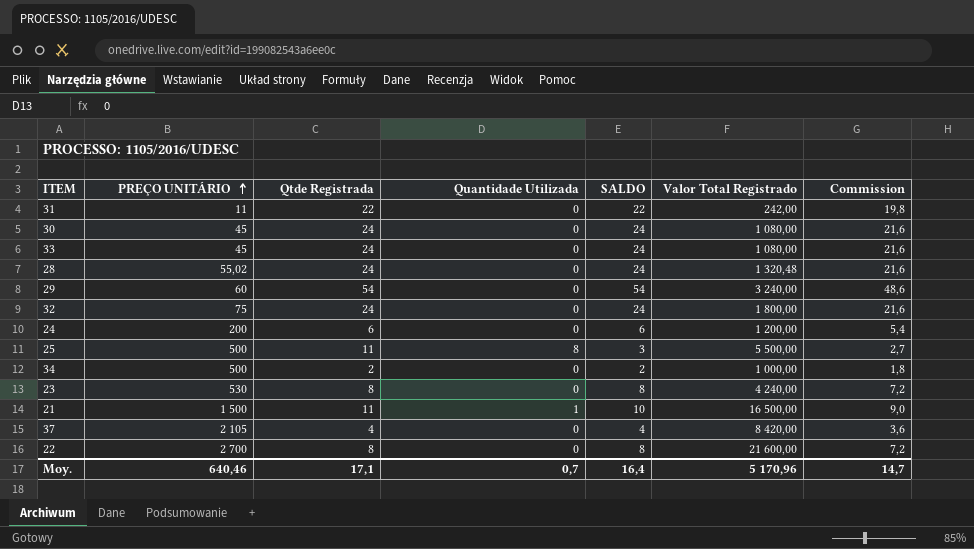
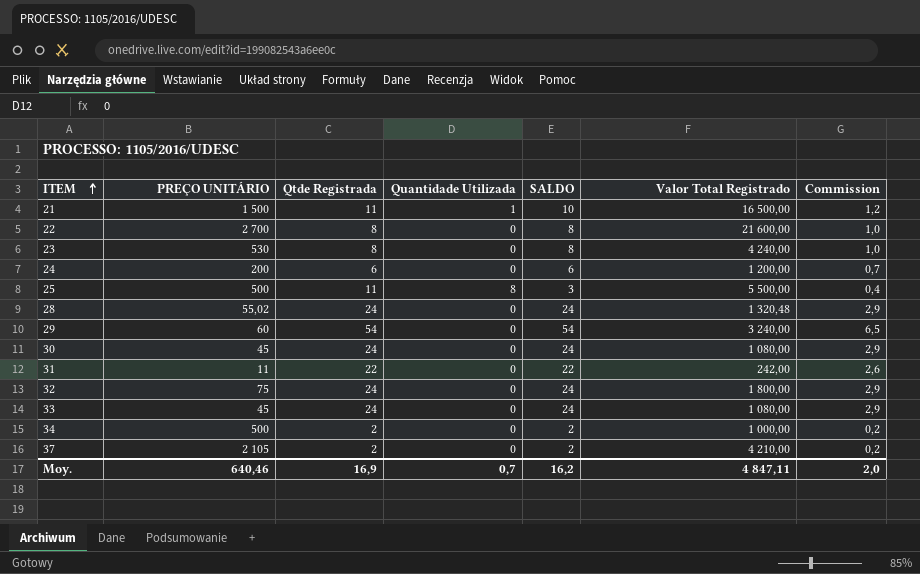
row order: PREÇO UNITÁRIO ascending -> ITEM ascending
column Commission | formula: [SALDO] * 0,9 -> [SALDO] * 0,12
37 | Qtde Registrada: 4 -> 2
37 | SALDO: 4 -> 2
37 | Valor Total Registrado: 8 420,00 -> 4 210,00
Moy. | Qtde Registrada: 17,1 -> 16,9
Moy. | SALDO: 16,4 -> 16,2
Moy. | Valor Total Registrado: 5 170,96 -> 4 847,11
Moy. | Commission: 14,7 -> 2,0

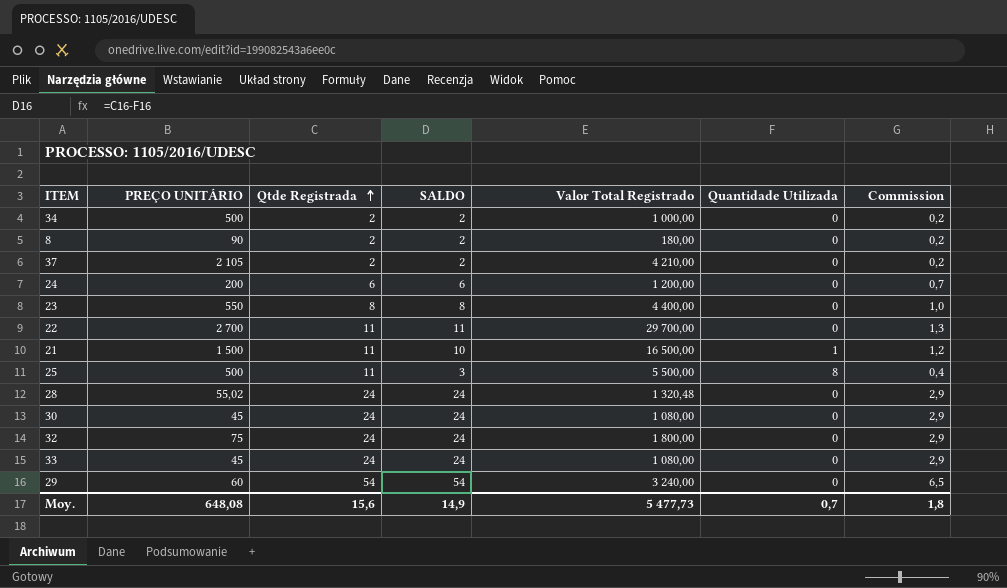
row order: ITEM ascending -> Qtde Registrada ascending
column Quantidade Utilizada | position: 4 -> 6
row 31: 11 | 22 | 0 | 22 | 242,00 | 2,6 -> none
row 8: none -> 90 | 2 | 2 | 180,00 | 0 | 0,2
23 | PREÇO UNITÁRIO: 530 -> 550
23 | Valor Total Registrado: 4 240,00 -> 4 400,00
22 | Qtde Registrada: 8 -> 11
22 | SALDO: 8 -> 11
22 | Valor Total Registrado: 21 600,00 -> 29 700,00
22 | Commission: 1,0 -> 1,3
Moy. | PREÇO UNITÁRIO: 640,46 -> 648,08
Moy. | Qtde Registrada: 16,9 -> 15,6
Moy. | SALDO: 16,2 -> 14,9
Moy. | Valor Total Registrado: 4 847,11 -> 5 477,73
Moy. | Commission: 2,0 -> 1,8

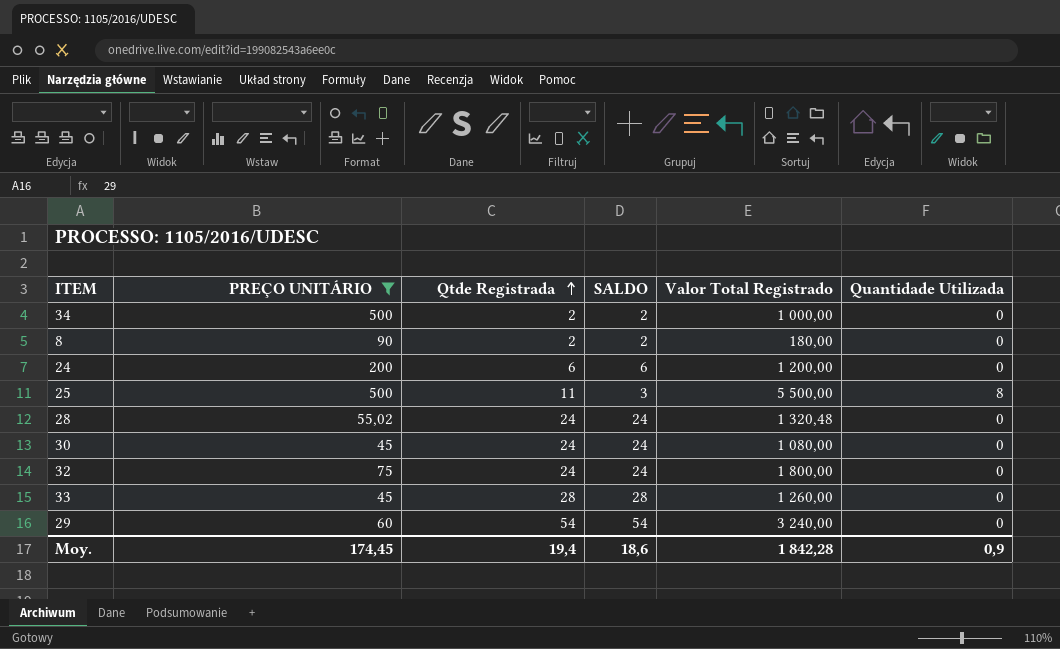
filter: none -> PREÇO UNITÁRIO <= 500
column Commission | formula: [SALDO] * 0,12 -> none
33 | Qtde Registrada: 24 -> 28
33 | SALDO: 24 -> 28
33 | Valor Total Registrado: 1 080,00 -> 1 260,00
Moy. | PREÇO UNITÁRIO: 648,08 -> 174,45
Moy. | Qtde Registrada: 15,6 -> 19,4
Moy. | SALDO: 14,9 -> 18,6
Moy. | Valor Total Registrado: 5 477,73 -> 1 842,28
Moy. | Quantidade Utilizada: 0,7 -> 0,9

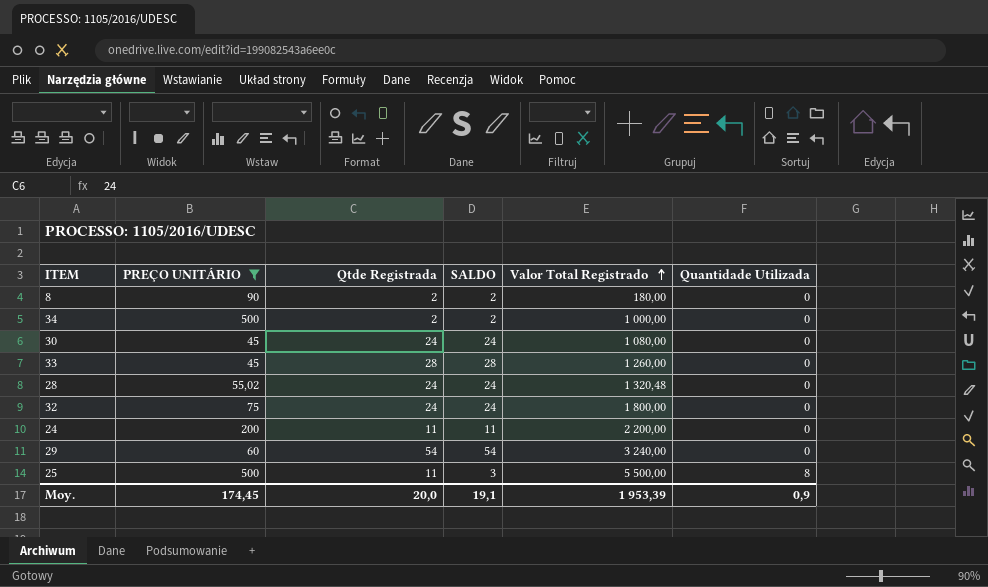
row order: Qtde Registrada ascending -> Valor Total Registrado ascending
24 | Qtde Registrada: 6 -> 11
24 | SALDO: 6 -> 11
24 | Valor Total Registrado: 1 200,00 -> 2 200,00
Moy. | Qtde Registrada: 19,4 -> 20,0
Moy. | SALDO: 18,6 -> 19,1
Moy. | Valor Total Registrado: 1 842,28 -> 1 953,39

